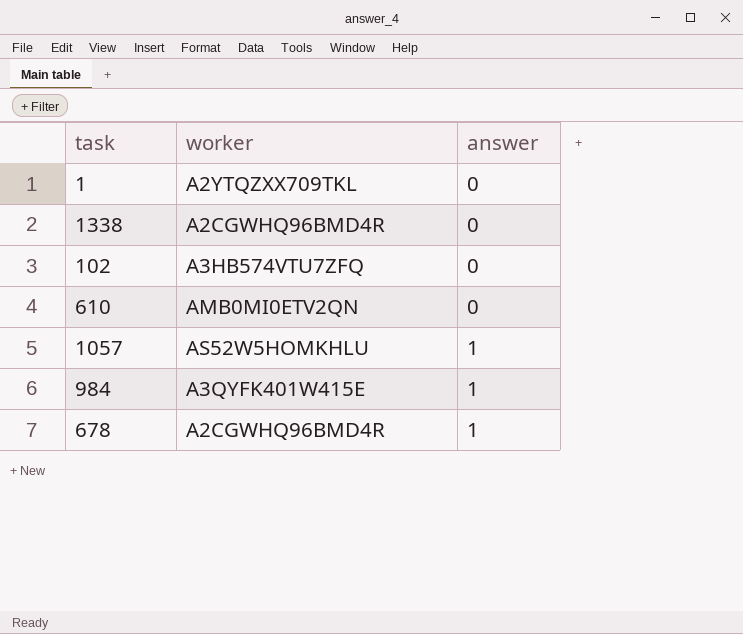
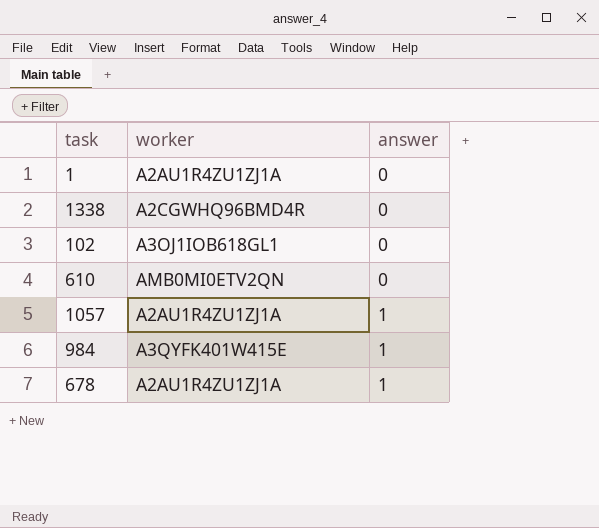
1 | worker: A2YTQZXX709TKL -> A2AU1R4ZU1ZJ1A
102 | worker: A3HB574VTU7ZFQ -> A3OJ1IOB618GL1
1057 | worker: AS52W5HOMKHLU -> A2AU1R4ZU1ZJ1A
678 | worker: A2CGWHQ96BMD4R -> A2AU1R4ZU1ZJ1A

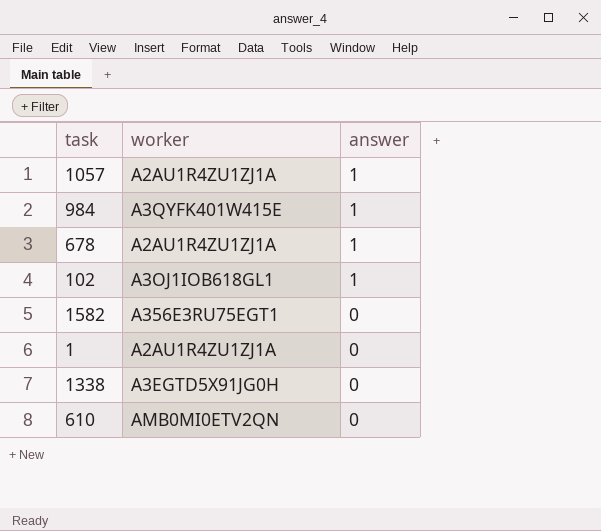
row order: answer ascending -> answer descending
102 | answer: 0 -> 1
row 1582: none -> A356E3RU75EGT1 | 0
1338 | worker: A2CGWHQ96BMD4R -> A3EGTD5X91JG0H

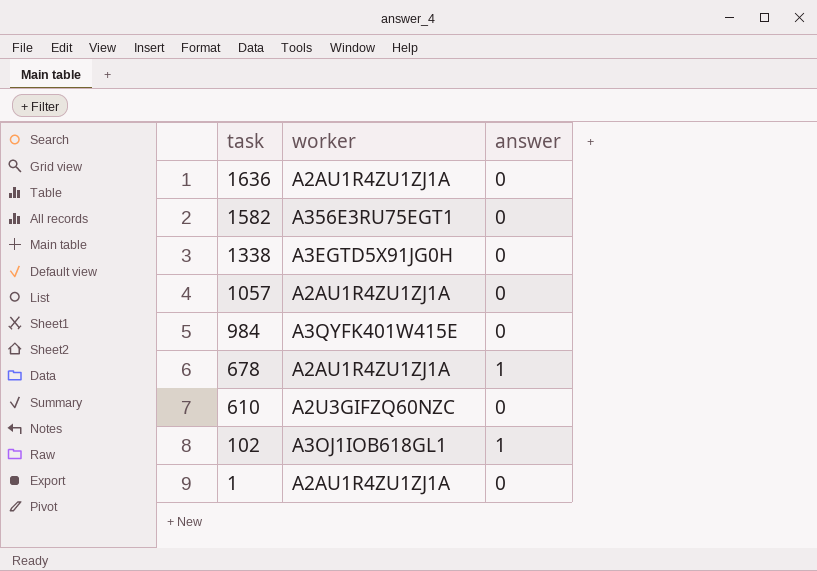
row order: answer descending -> task descending
row 1636: none -> A2AU1R4ZU1ZJ1A | 0
1057 | answer: 1 -> 0
984 | answer: 1 -> 0
610 | worker: AMB0MI0ETV2QN -> A2U3GIFZQ60NZC

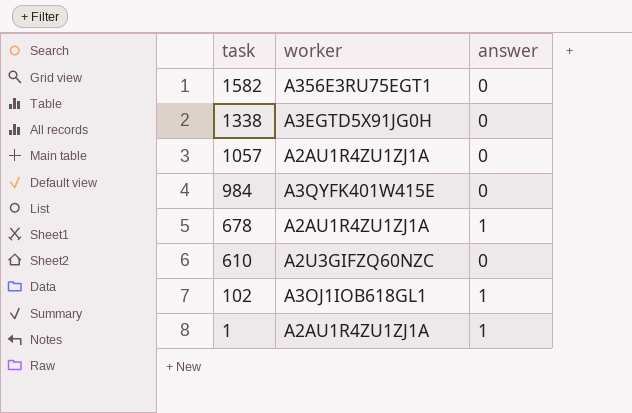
row 1636: A2AU1R4ZU1ZJ1A | 0 -> none
1 | answer: 0 -> 1

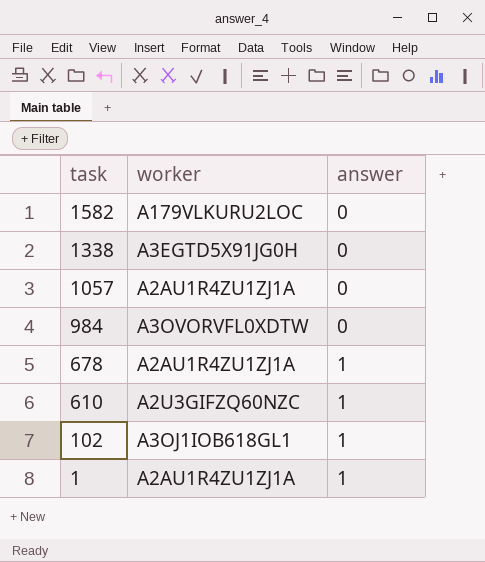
1582 | worker: A356E3RU75EGT1 -> A179VLKURU2LOC
984 | worker: A3QYFK401W415E -> A3OVORVFL0XDTW
610 | answer: 0 -> 1

